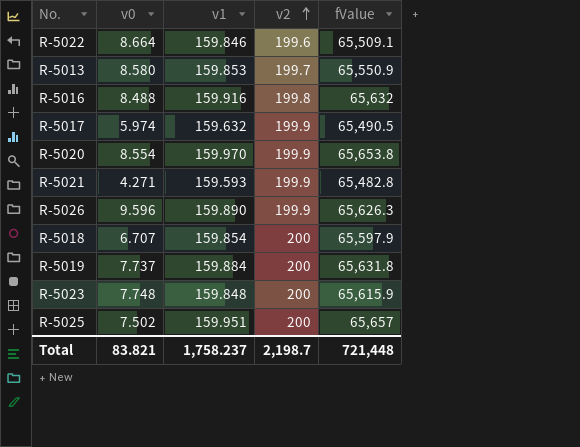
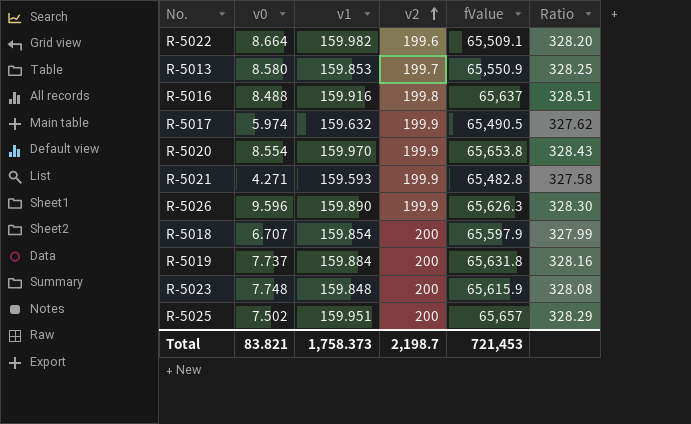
column Ratio | formula: none -> [fValue] / [v2]
R-5022 | v1: 159.846 -> 159.982
R-5016 | fValue: 65,632 -> 65,637
Total | v1: 1,758.237 -> 1,758.373
Total | fValue: 721,448 -> 721,453

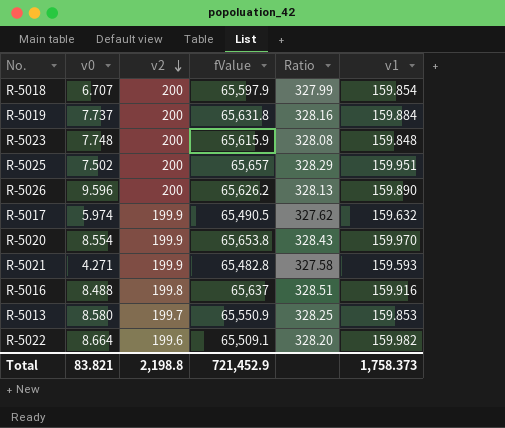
row order: v2 ascending -> v2 descending
column v1 | position: 3 -> 6
R-5026 | v2: 199.9 -> 200
R-5026 | fValue: 65,626.3 -> 65,626.2
R-5026 | Ratio: 328.30 -> 328.13
Total | v2: 2,198.7 -> 2,198.8
Total | fValue: 721,453 -> 721,452.9

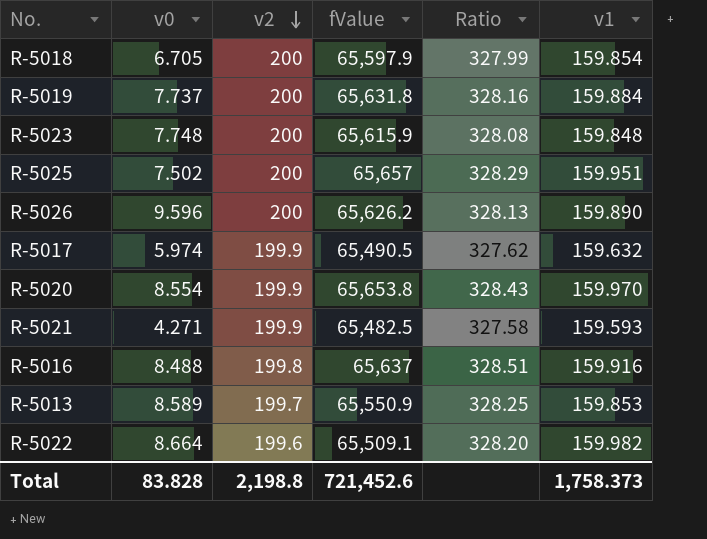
R-5018 | v0: 6.707 -> 6.705
R-5021 | fValue: 65,482.8 -> 65,482.5
R-5013 | v0: 8.580 -> 8.589
Total | v0: 83.821 -> 83.828
Total | fValue: 721,452.9 -> 721,452.6

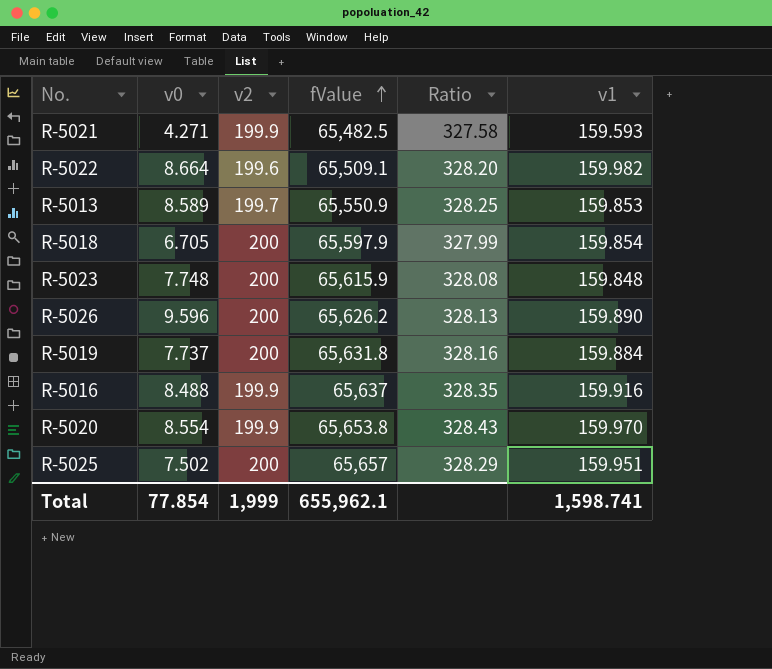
row order: v2 descending -> fValue ascending
row R-5017: 5.974 | 199.9 | 65,490.5 | 327.62 | 159.632 -> none
R-5016 | v2: 199.8 -> 199.9
R-5016 | Ratio: 328.51 -> 328.35
Total | v0: 83.828 -> 77.854
Total | v2: 2,198.8 -> 1,999
Total | fValue: 721,452.6 -> 655,962.1
Total | v1: 1,758.373 -> 1,598.741

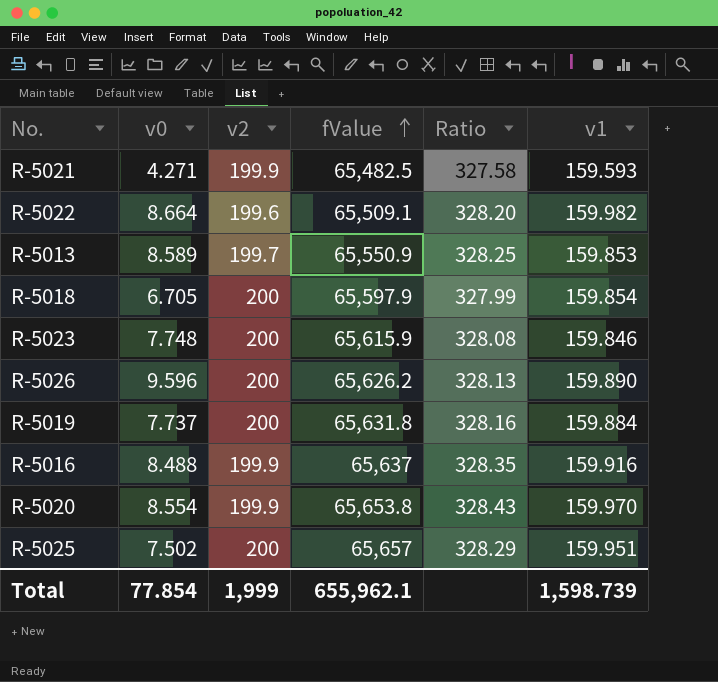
R-5023 | v1: 159.848 -> 159.846
Total | v1: 1,598.741 -> 1,598.739

